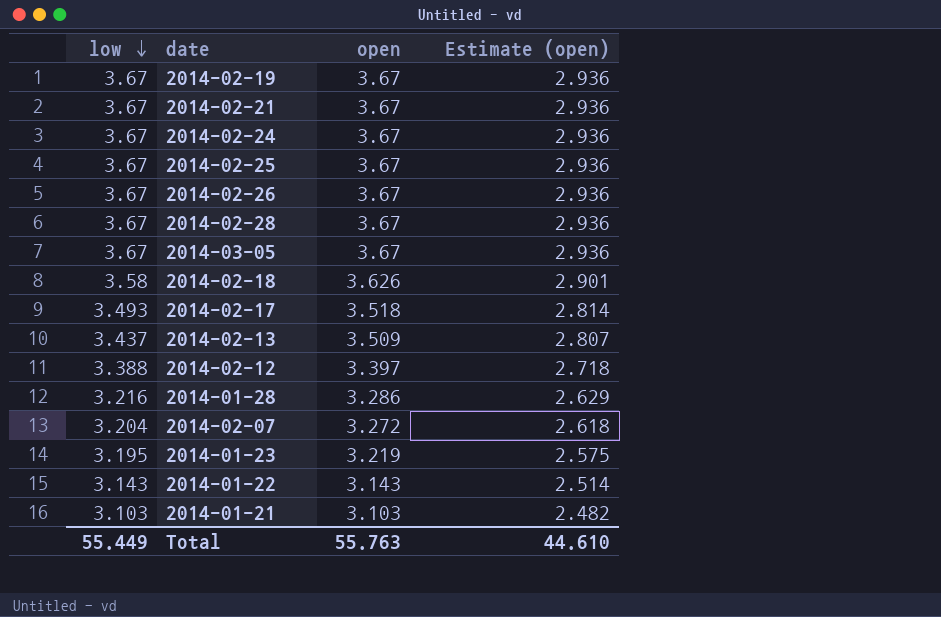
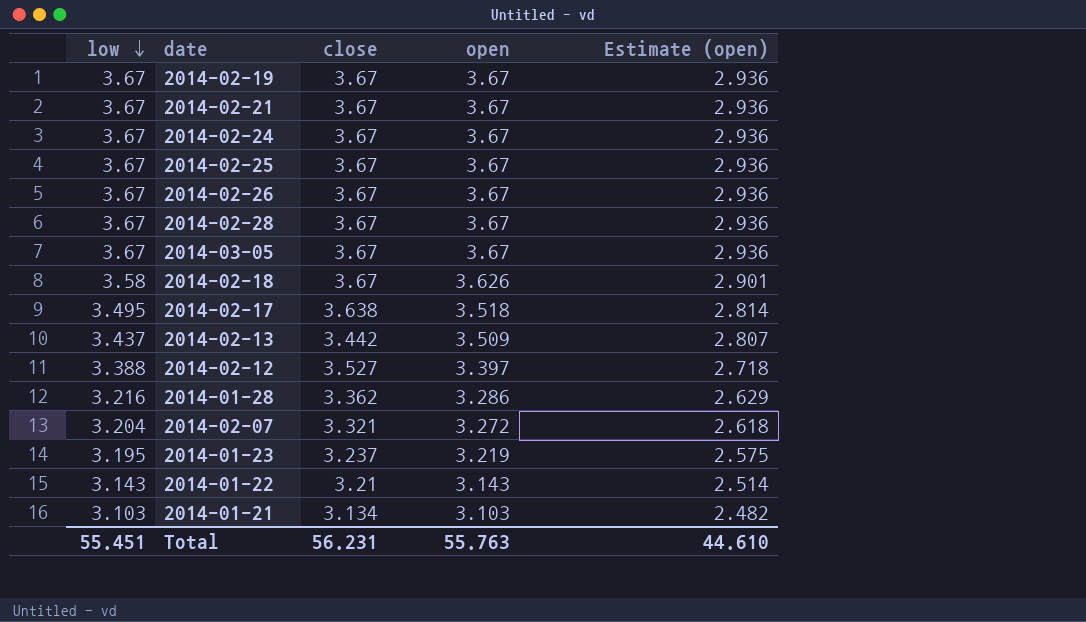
column close | position: none -> 3
2014-02-17 | low: 3.493 -> 3.495
Total | low: 55.449 -> 55.451

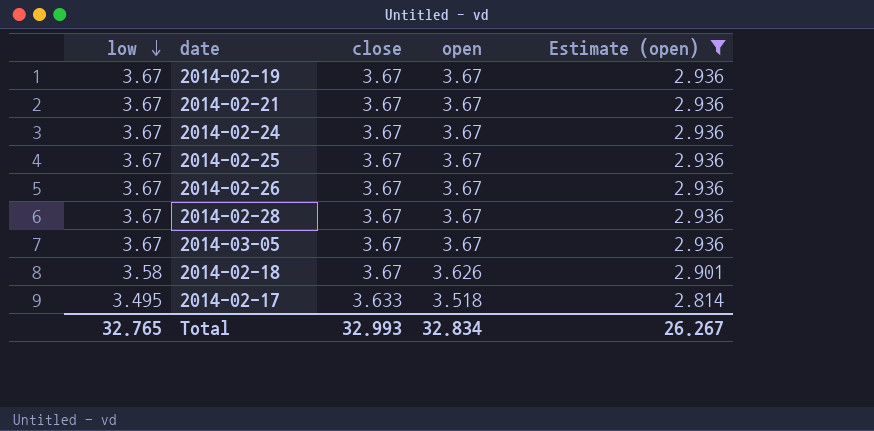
filter: none -> Estimate (open) >= 2.814
2014-02-17 | close: 3.638 -> 3.633
Total | low: 55.451 -> 32.765
Total | close: 56.231 -> 32.993
Total | open: 55.763 -> 32.834
Total | Estimate (open): 44.610 -> 26.267

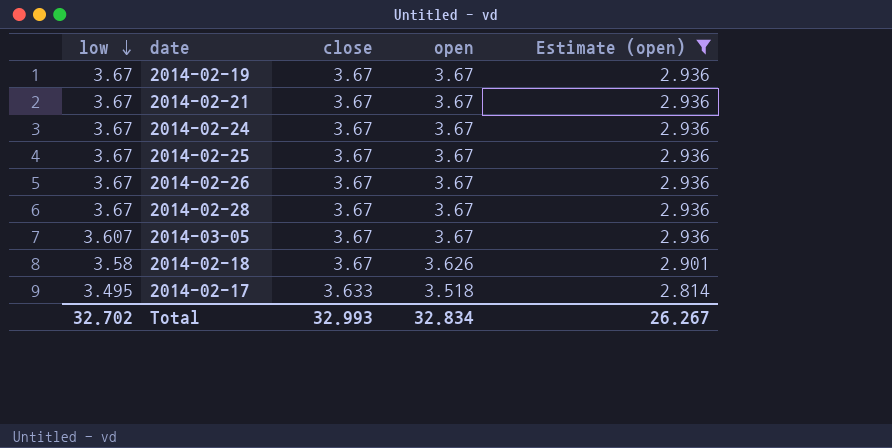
2014-03-05 | low: 3.67 -> 3.607
Total | low: 32.765 -> 32.702

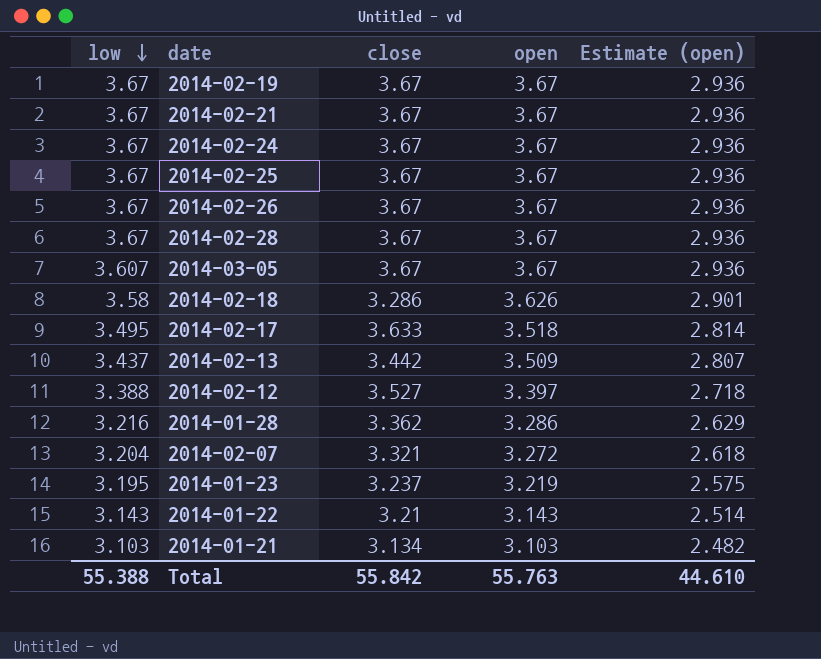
filter: Estimate (open) >= 2.814 -> none
2014-02-18 | close: 3.67 -> 3.286
Total | low: 32.702 -> 55.388
Total | close: 32.993 -> 55.842
Total | open: 32.834 -> 55.763
Total | Estimate (open): 26.267 -> 44.610

